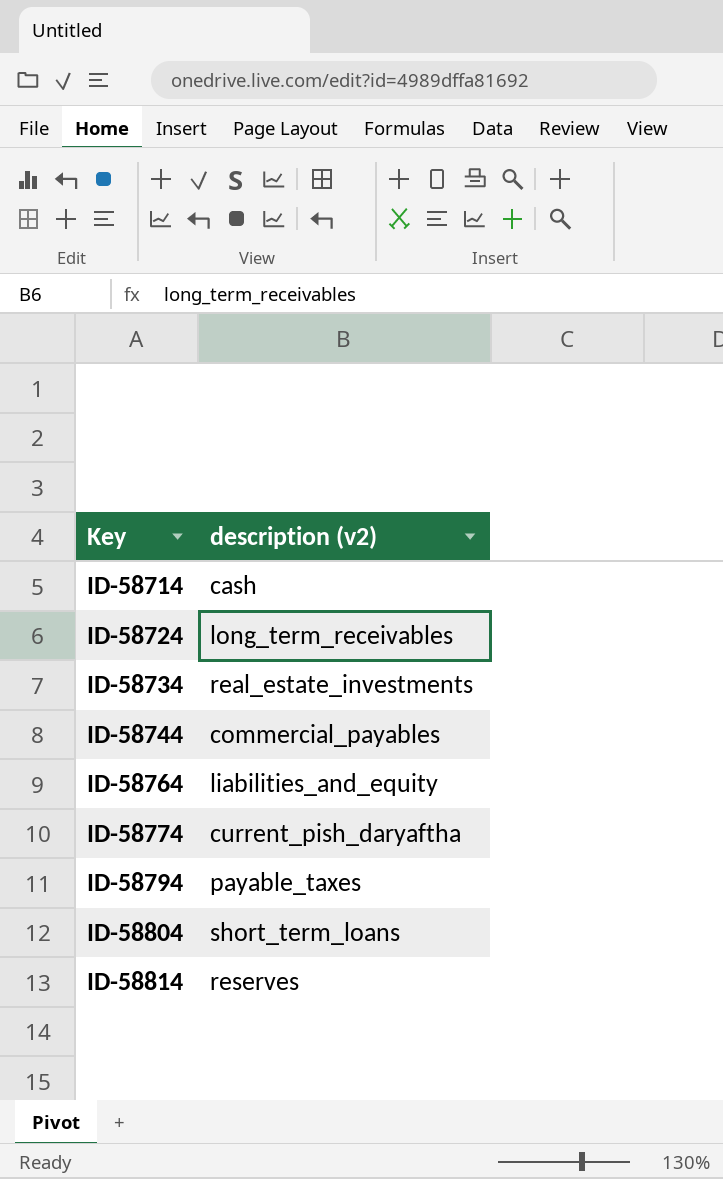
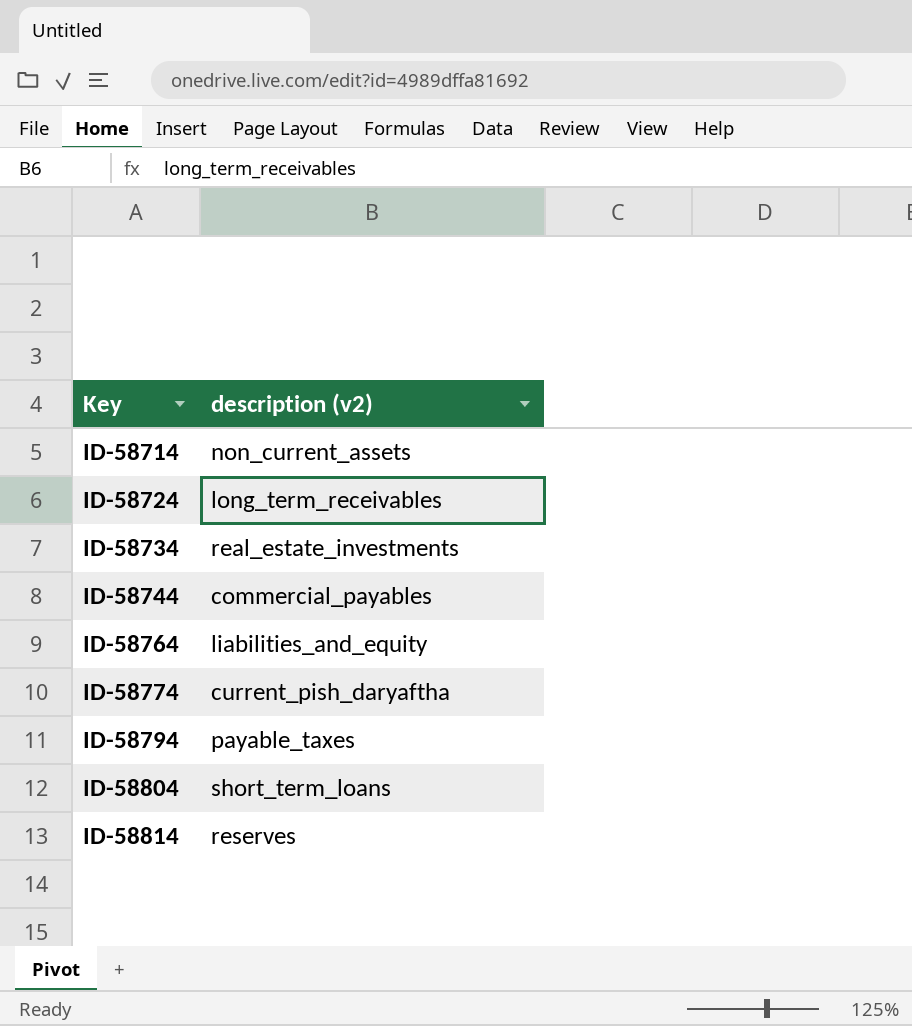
ID-58714 | description (v2): cash -> non_current_assets

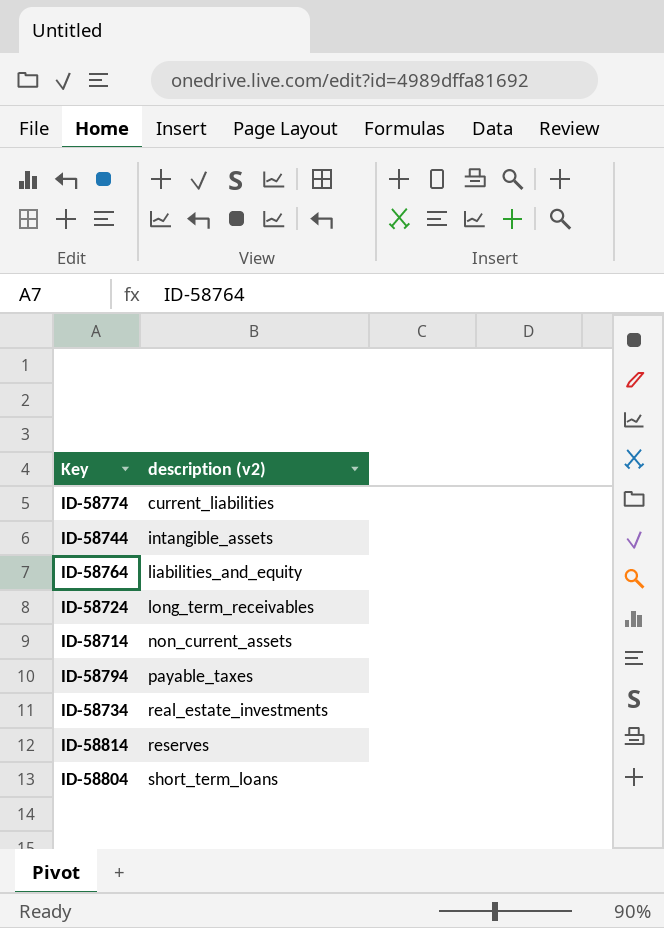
row order: Key ascending -> description (v2) ascending
ID-58774 | description (v2): current_pish_daryaftha -> current_liabilities
ID-58744 | description (v2): commercial_payables -> intangible_assets

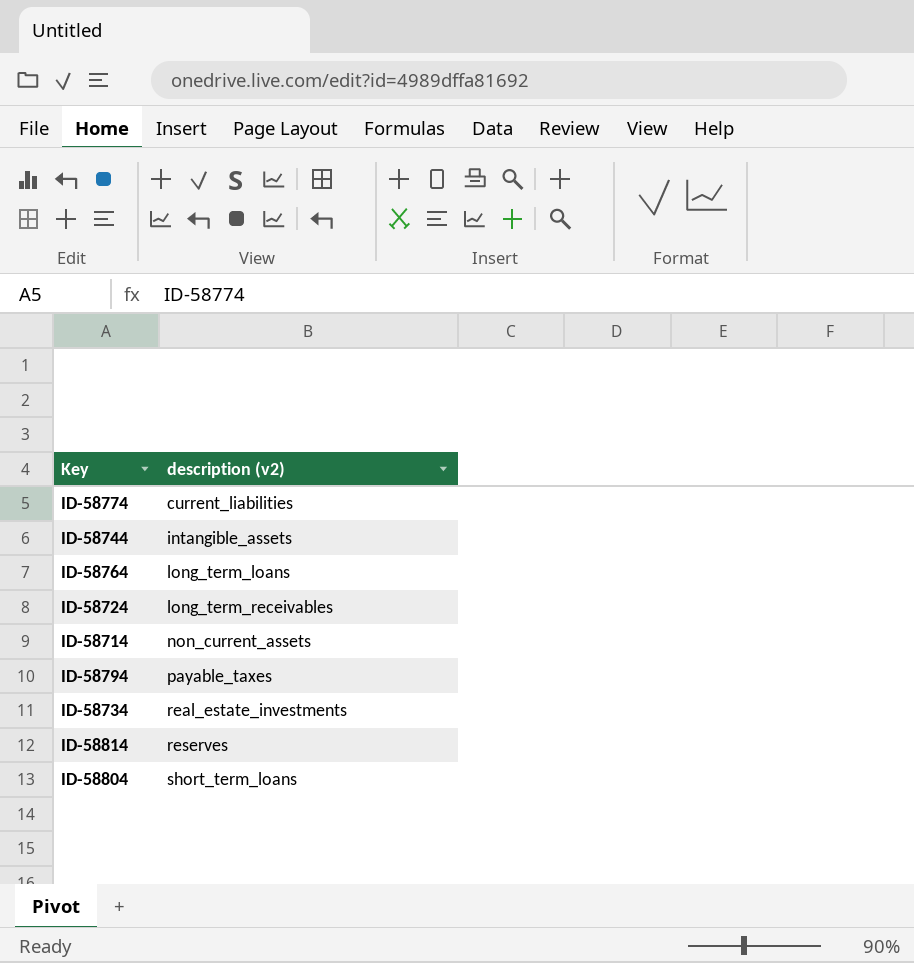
ID-58764 | description (v2): liabilities_and_equity -> long_term_loans

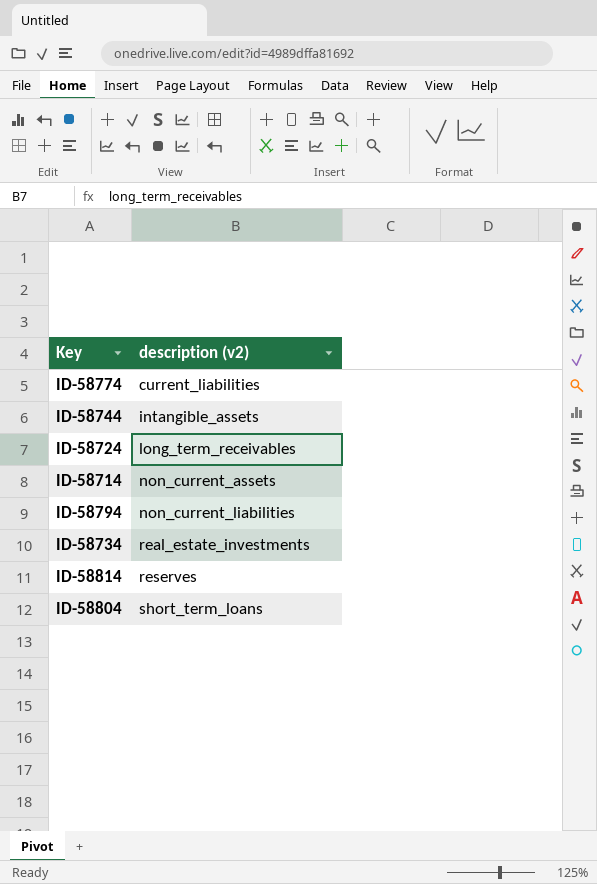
row ID-58764: long_term_loans -> none
ID-58794 | description (v2): payable_taxes -> non_current_liabilities

